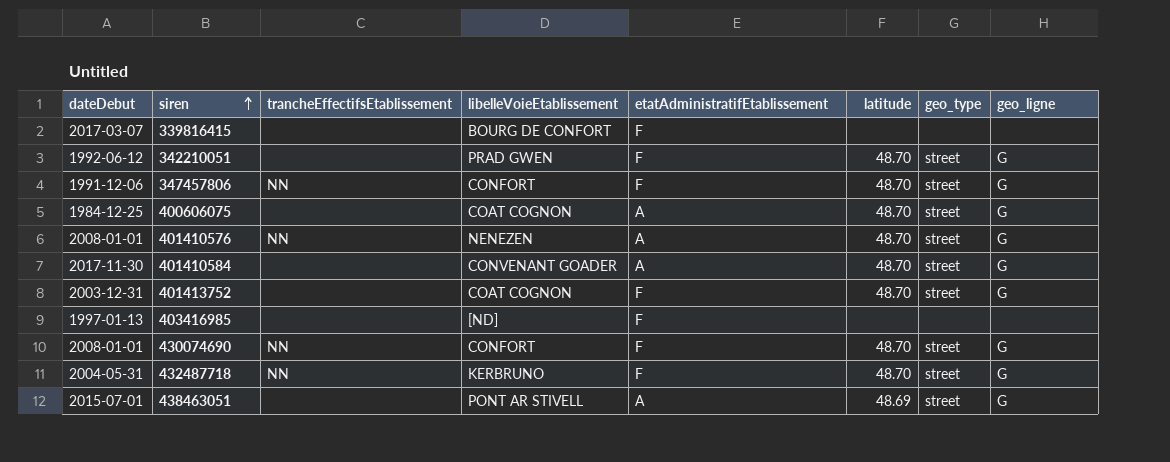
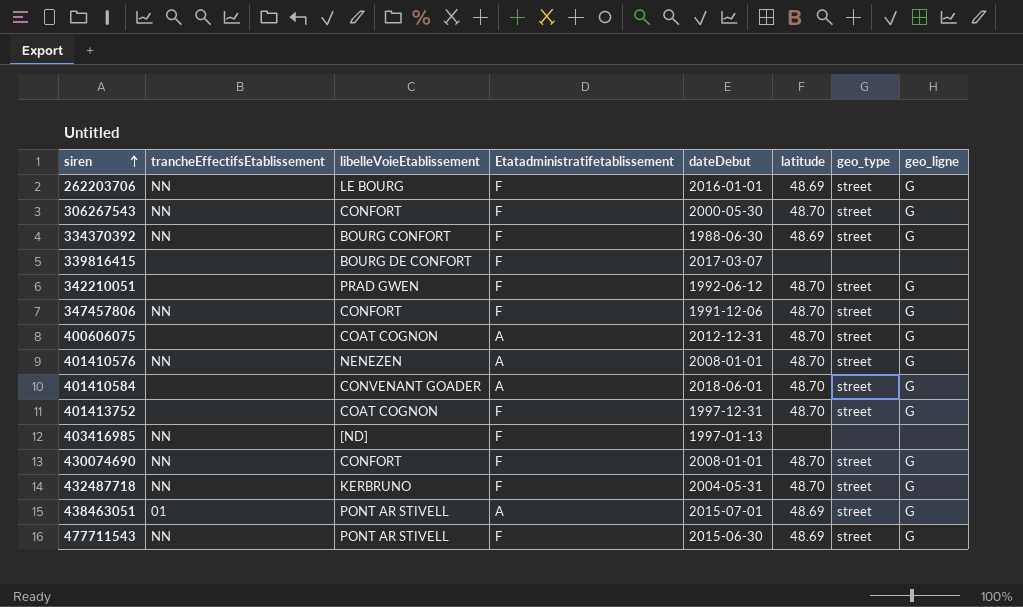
column name: etatAdministratifEtablissement -> Etatadministratifetablissement
column dateDebut | position: 1 -> 5
row 262203706: none -> NN | LE BOURG | F | 2016-01-01 | 48.69 | street | G
row 306267543: none -> NN | CONFORT | F | 2000-05-30 | 48.70 | street | G
row 334370392: none -> NN | BOURG CONFORT | F | 1988-06-30 | 48.69 | street | G
400606075 | dateDebut: 1984-12-25 -> 2012-12-31
401410584 | dateDebut: 2017-11-30 -> 2018-06-01
401413752 | dateDebut: 2003-12-31 -> 1997-12-31
403416985 | trancheEffectifsEtablissement: none -> NN
438463051 | trancheEffectifsEtablissement: none -> 01
row 477711543: none -> NN | PONT AR STIVELL | F | 2015-06-30 | 48.69 | street | G

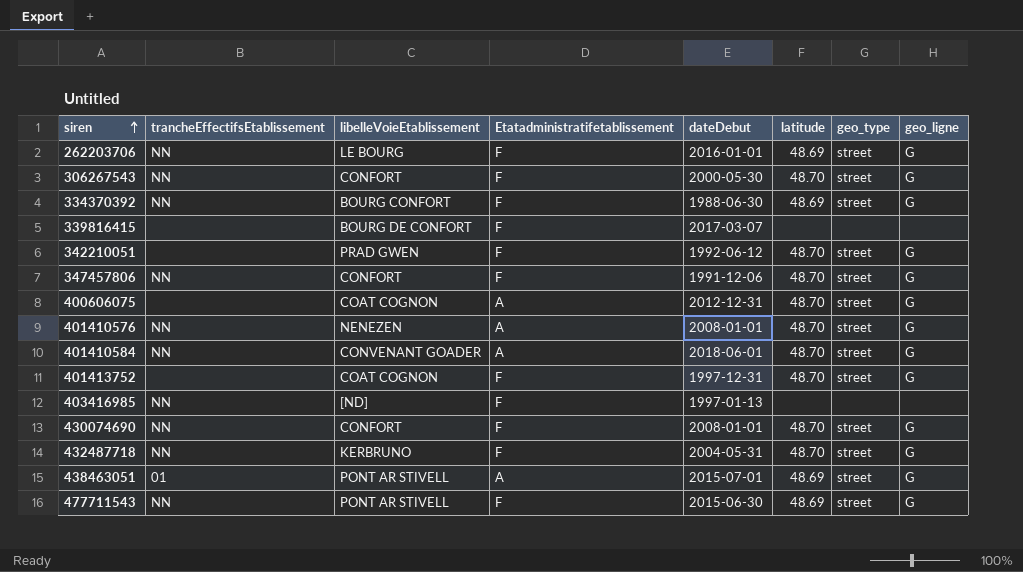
401410584 | trancheEffectifsEtablissement: none -> NN

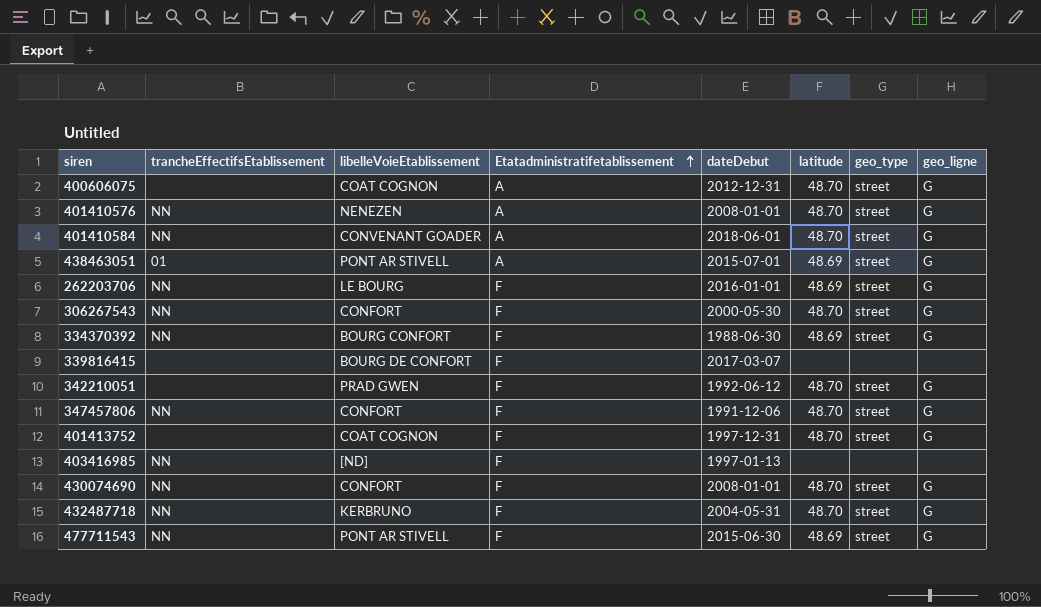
row order: siren ascending -> Etatadministratifetablissement ascending

